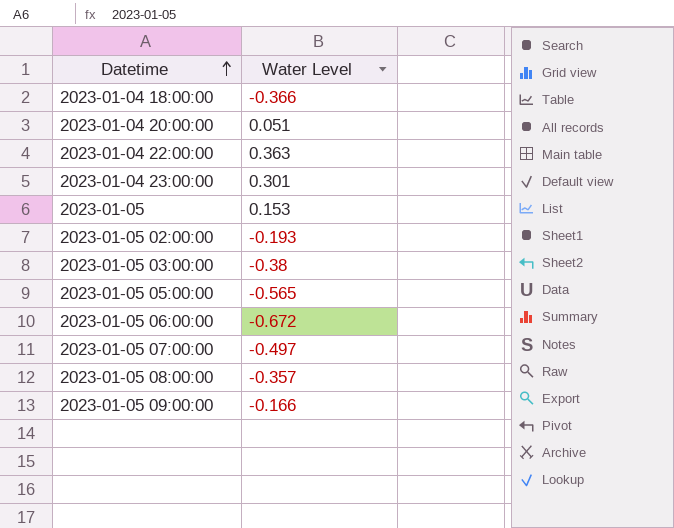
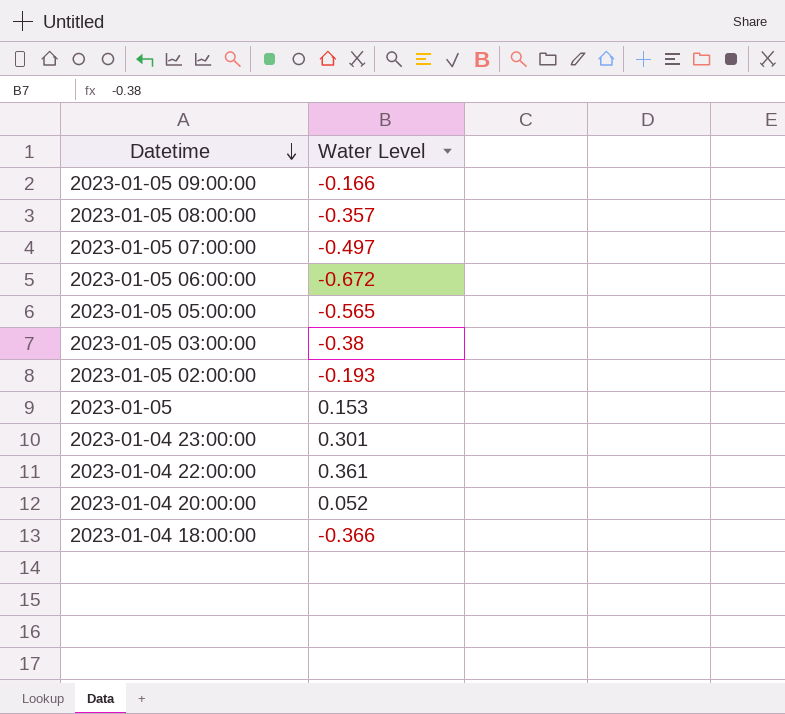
row order: Datetime ascending -> Datetime descending
2023-01-04 22:00:00 | Water Level: 0.363 -> 0.361
2023-01-04 20:00:00 | Water Level: 0.051 -> 0.052

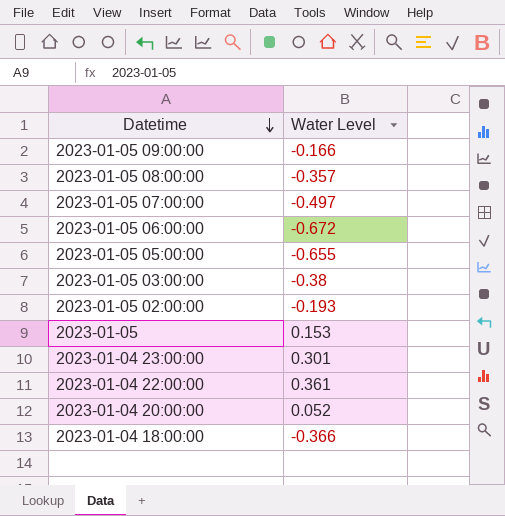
2023-01-05 05:00:00 | Water Level: -0.565 -> -0.655

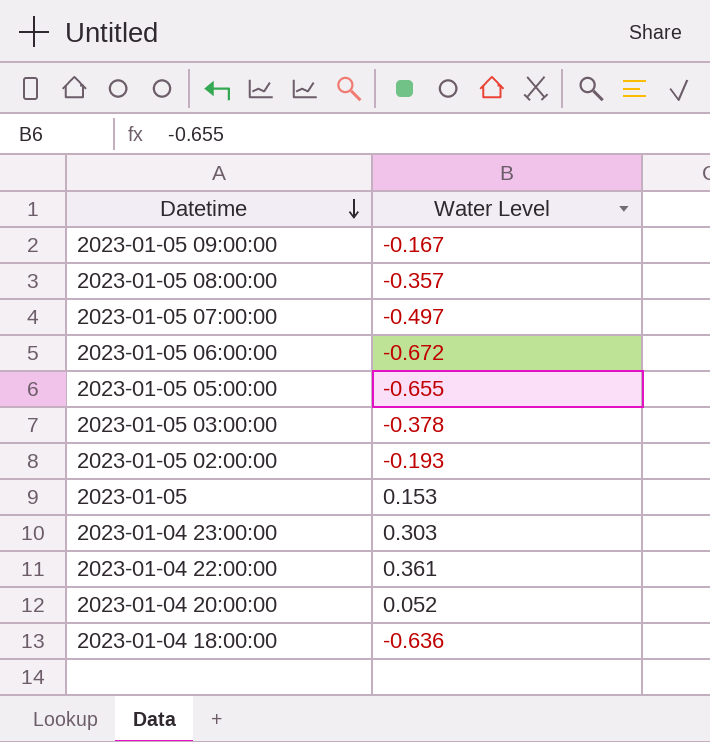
2023-01-05 09:00:00 | Water Level: -0.166 -> -0.167
2023-01-05 03:00:00 | Water Level: -0.38 -> -0.378
2023-01-04 23:00:00 | Water Level: 0.301 -> 0.303
2023-01-04 18:00:00 | Water Level: -0.366 -> -0.636

